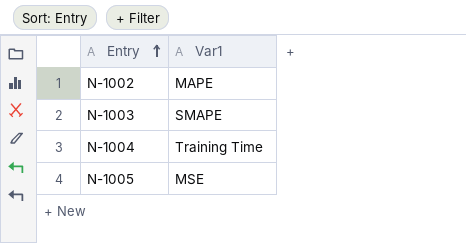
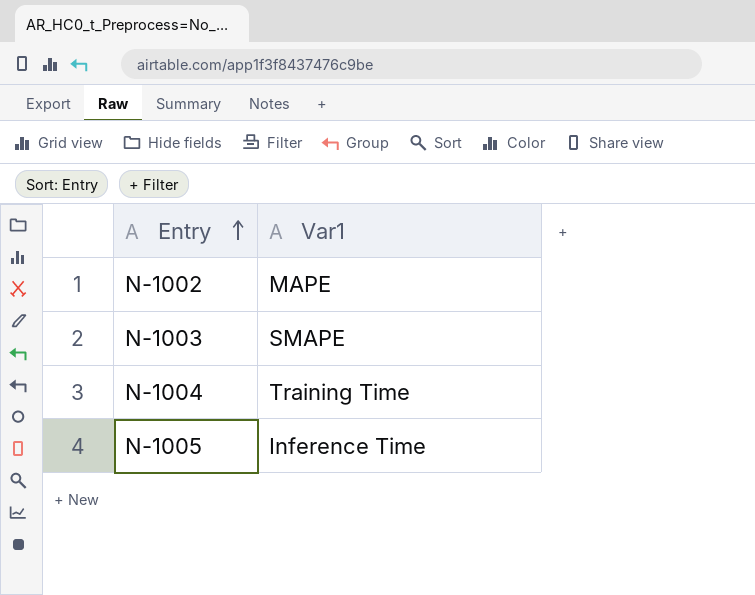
N-1005 | Var1: MSE -> Inference Time

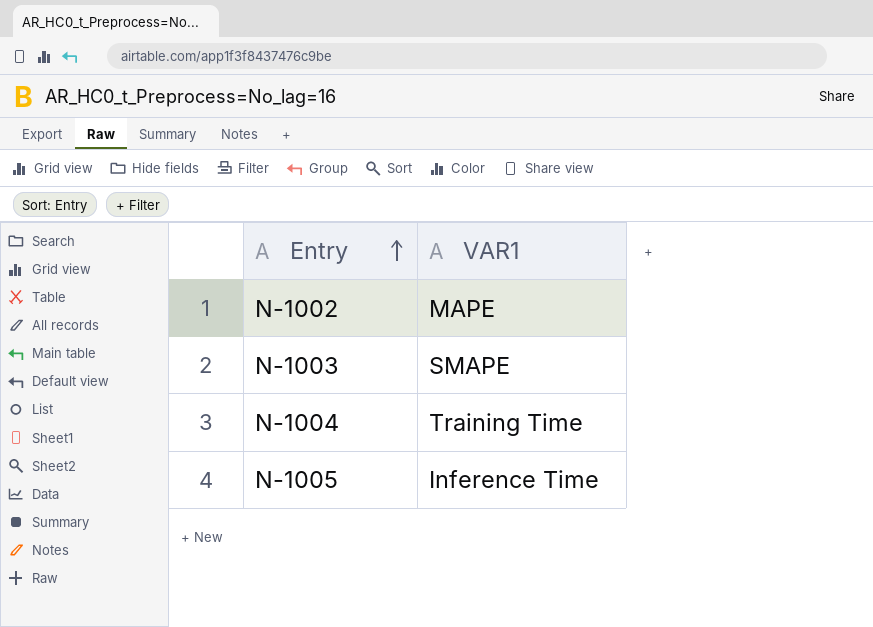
column name: Var1 -> VAR1

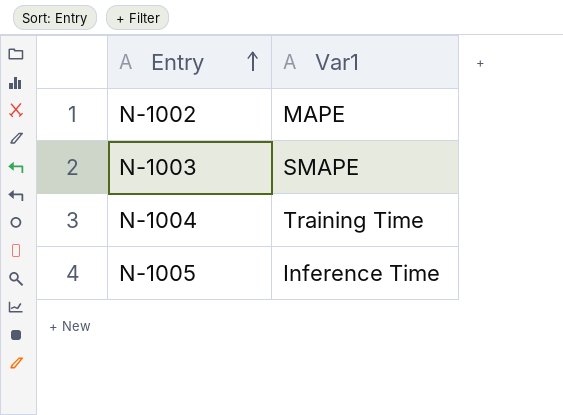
column name: VAR1 -> Var1

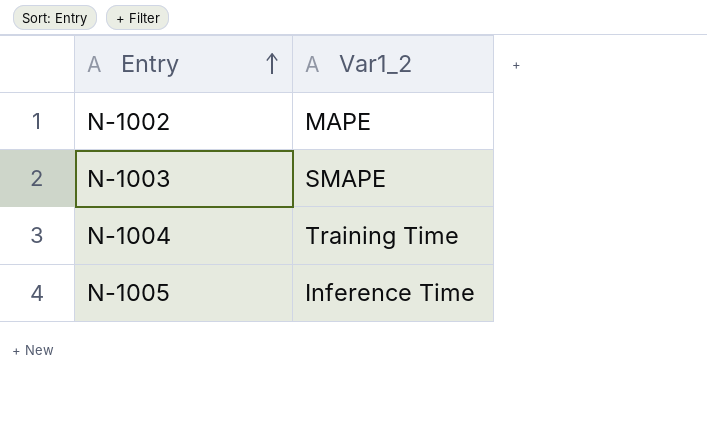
column name: Var1 -> Var1_2

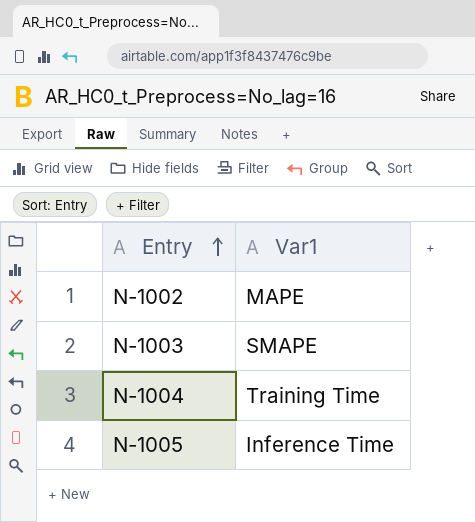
column name: Var1_2 -> Var1

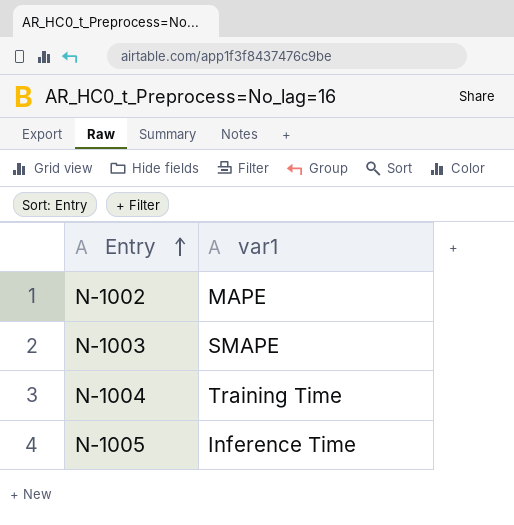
column name: Var1 -> var1

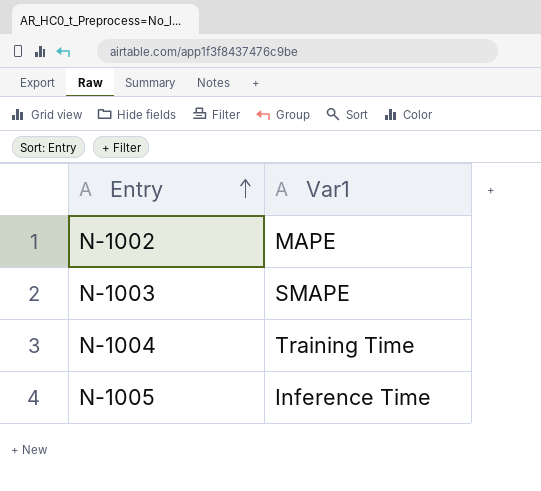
column name: var1 -> Var1

